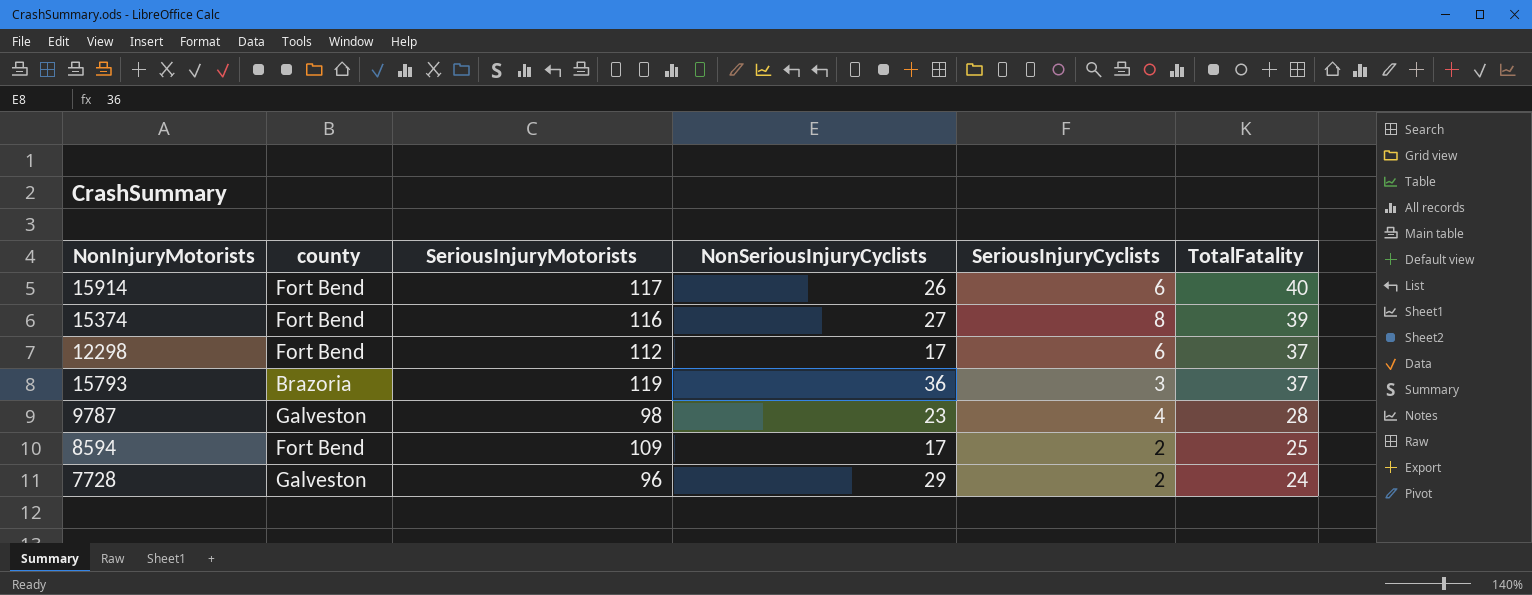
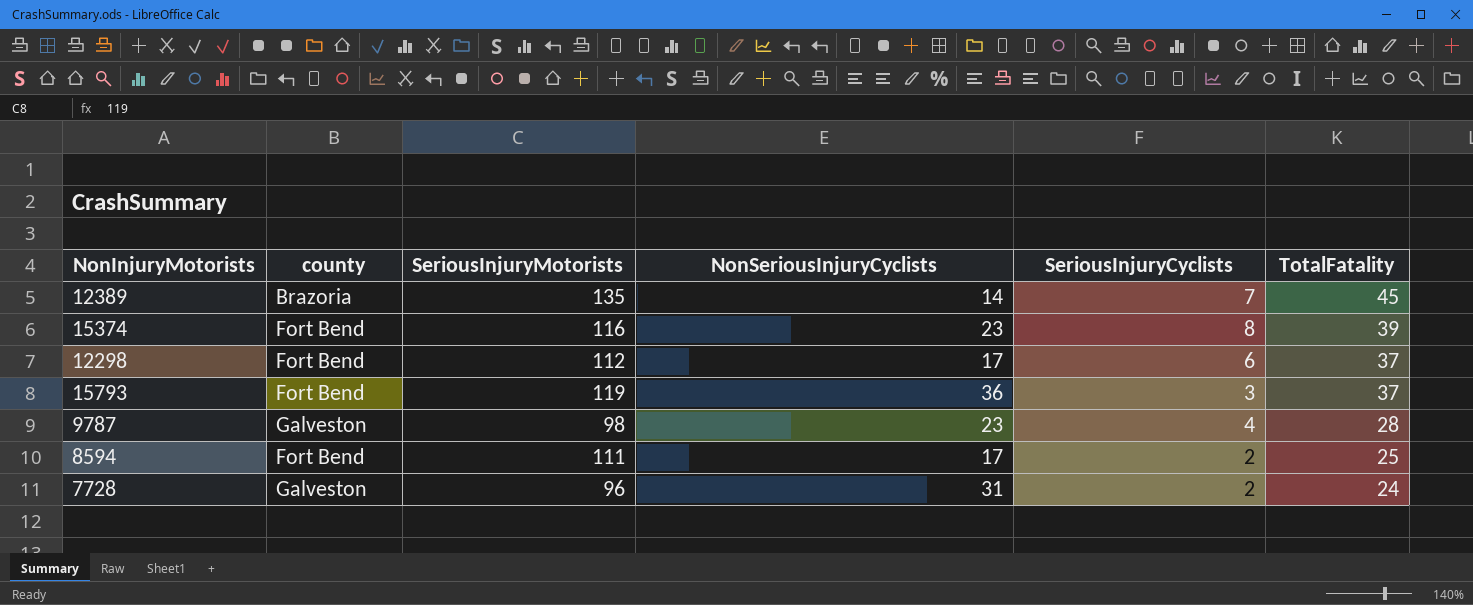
row 15914: Fort Bend | 117 | 26 | 6 | 40 -> none
row 12389: none -> Brazoria | 135 | 14 | 7 | 45
15374 | NonSeriousInjuryCyclists: 27 -> 23
15793 | county: Brazoria -> Fort Bend
8594 | SeriousInjuryMotorists: 109 -> 111
7728 | NonSeriousInjuryCyclists: 29 -> 31

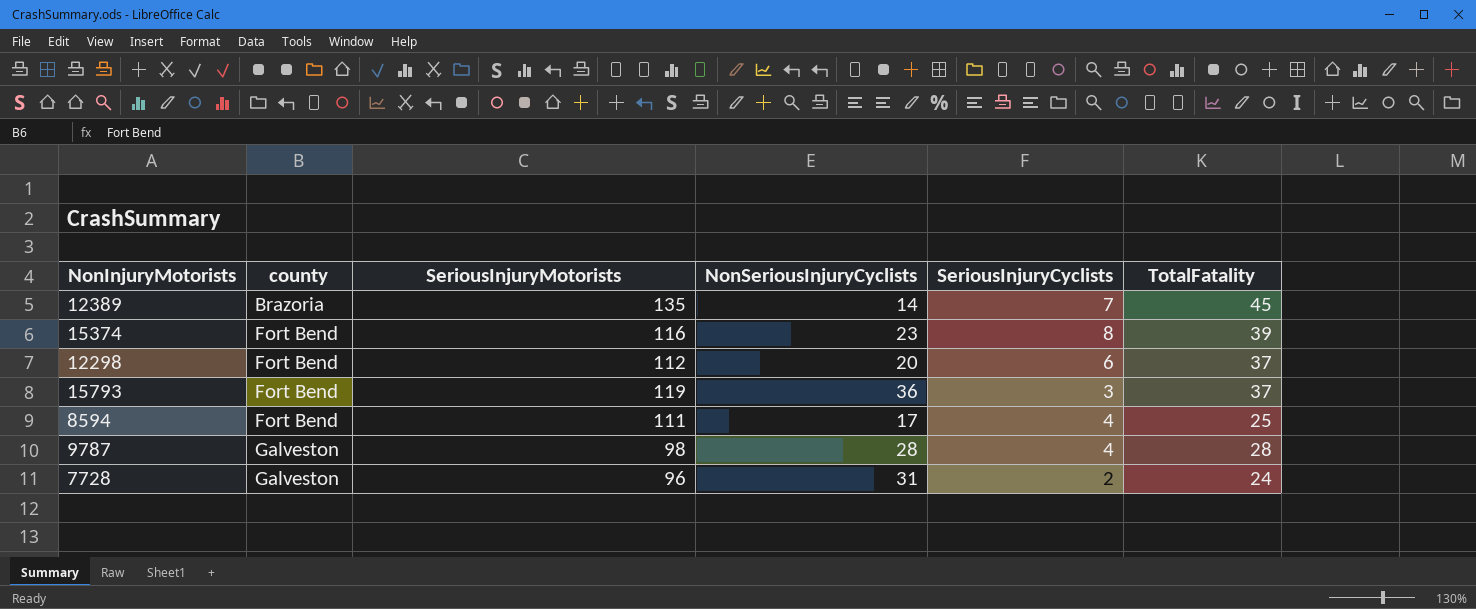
row order: TotalFatality descending -> county ascending
12298 | NonSeriousInjuryCyclists: 17 -> 20
8594 | SeriousInjuryCyclists: 2 -> 4
9787 | NonSeriousInjuryCyclists: 23 -> 28

